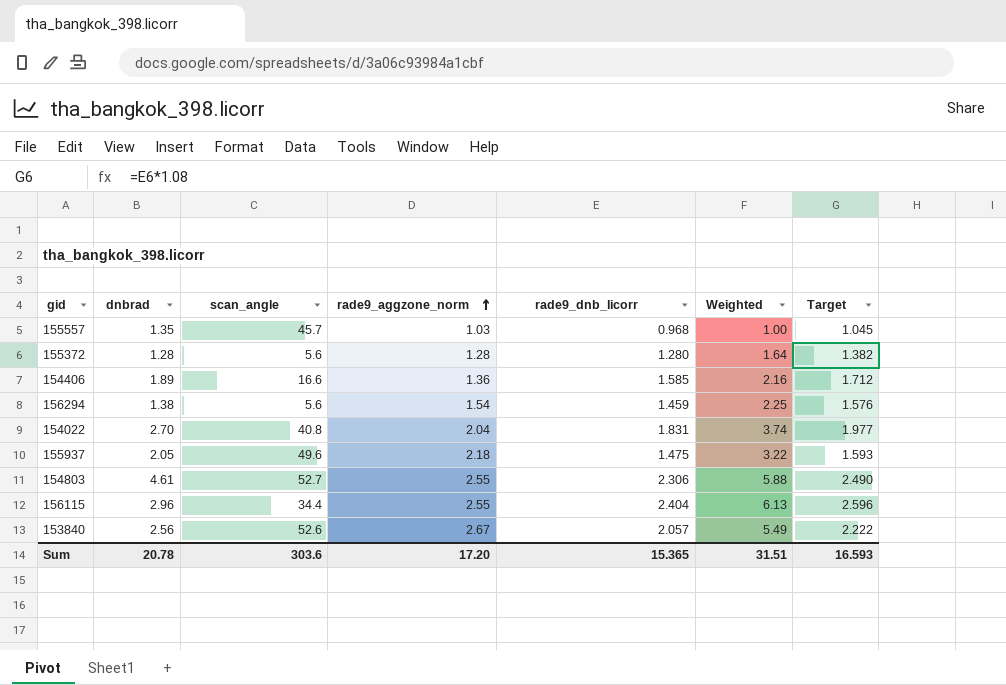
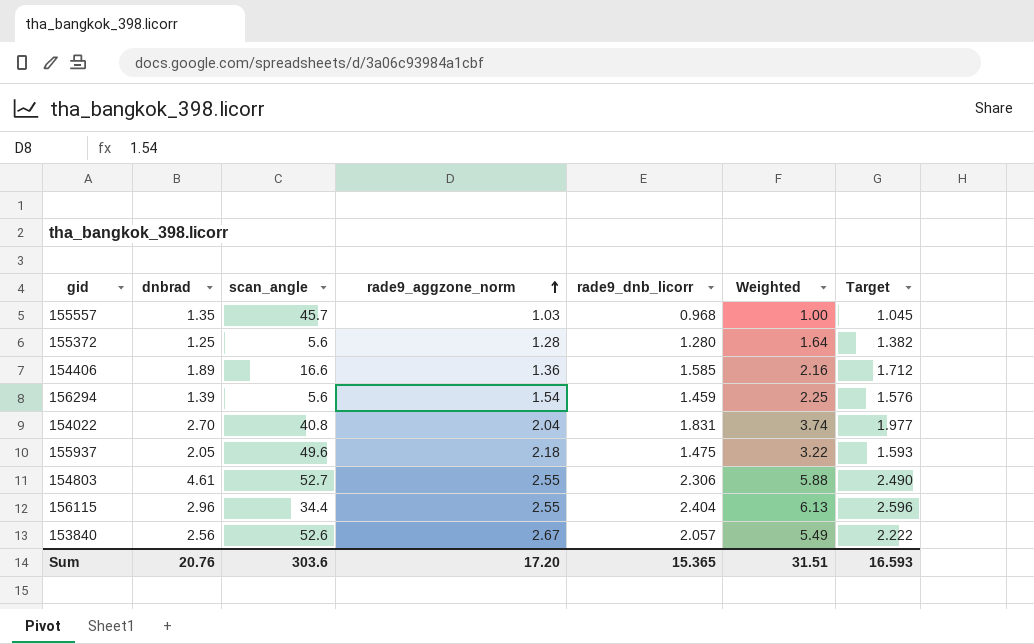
155372 | dnbrad: 1.28 -> 1.25
156294 | dnbrad: 1.38 -> 1.39
Sum | dnbrad: 20.78 -> 20.76

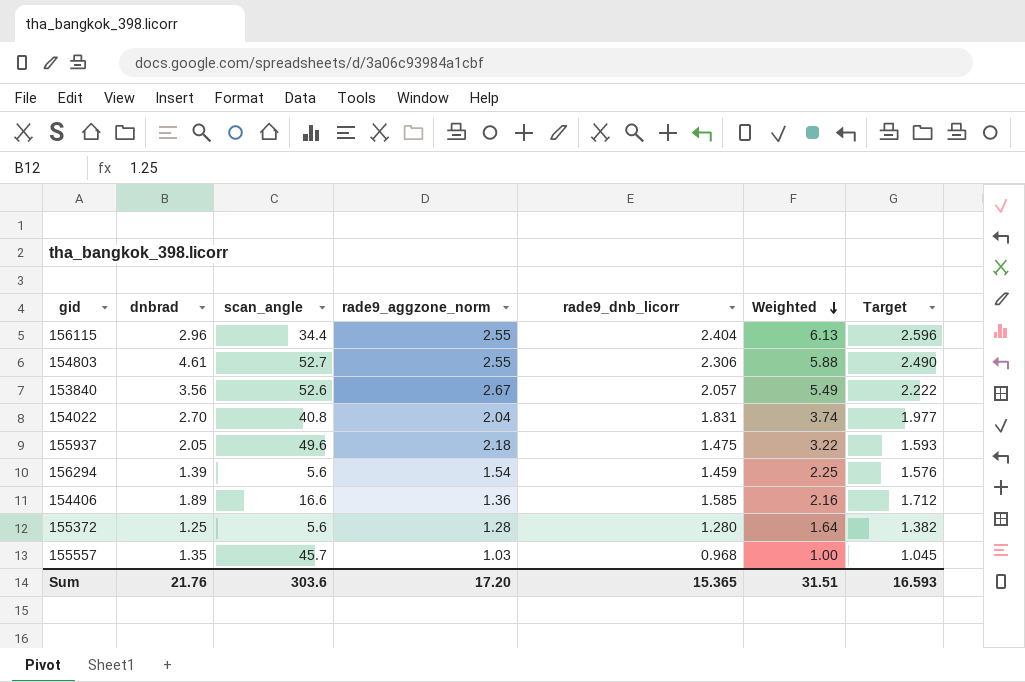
row order: rade9_aggzone_norm ascending -> Weighted descending
153840 | dnbrad: 2.56 -> 3.56
Sum | dnbrad: 20.76 -> 21.76

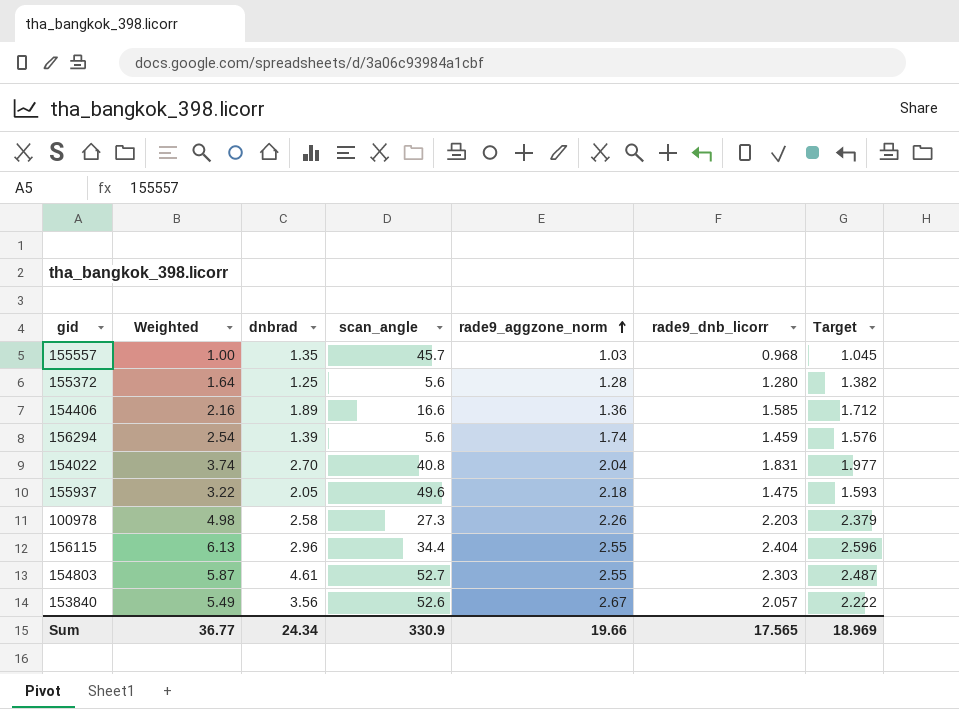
row order: Weighted descending -> rade9_aggzone_norm ascending
column Weighted | position: 6 -> 2
156294 | Weighted: 2.25 -> 2.54
156294 | rade9_aggzone_norm: 1.54 -> 1.74
row 100978: none -> 4.98 | 2.58 | 27.3 | 2.26 | 2.203 | 2.379
154803 | Weighted: 5.88 -> 5.87
154803 | rade9_dnb_licorr: 2.306 -> 2.303
154803 | Target: 2.490 -> 2.487
Sum | Weighted: 31.51 -> 36.77
Sum | dnbrad: 21.76 -> 24.34
Sum | scan_angle: 303.6 -> 330.9
Sum | rade9_aggzone_norm: 17.20 -> 19.66
Sum | rade9_dnb_licorr: 15.365 -> 17.565
Sum | Target: 16.593 -> 18.969

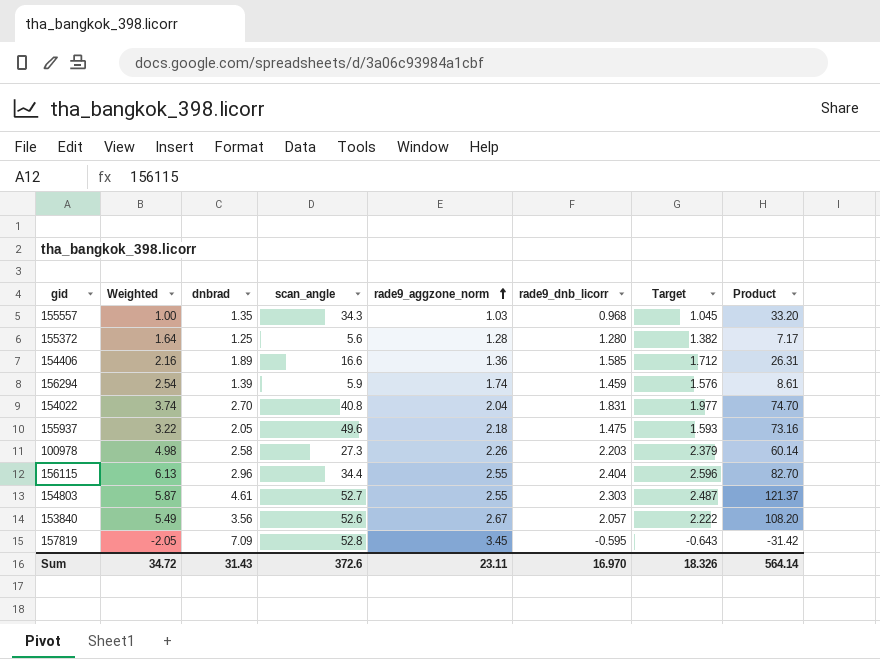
column Product | formula: none -> [scan_angle] * [rade9_dnb_licorr]
155557 | scan_angle: 45.7 -> 34.3
156294 | scan_angle: 5.6 -> 5.9
row 157819: none -> -2.05 | 7.09 | 52.8 | 3.45 | -0.595 | -0.643 | -31.42
Sum | Weighted: 36.77 -> 34.72
Sum | dnbrad: 24.34 -> 31.43
Sum | scan_angle: 330.9 -> 372.6
Sum | rade9_aggzone_norm: 19.66 -> 23.11
Sum | rade9_dnb_licorr: 17.565 -> 16.970
Sum | Target: 18.969 -> 18.326

